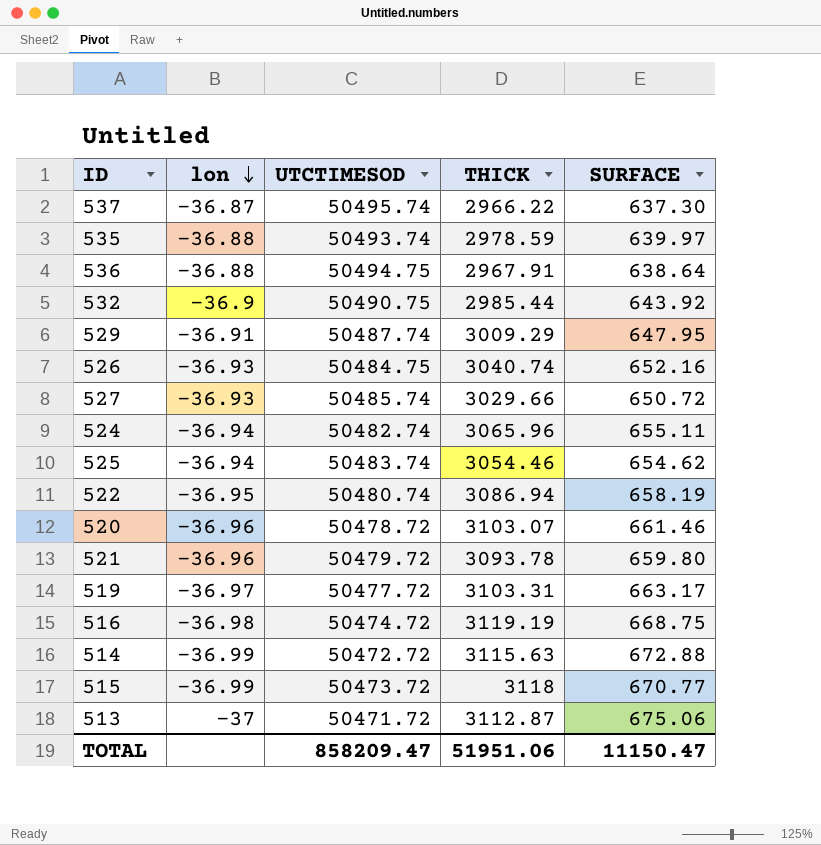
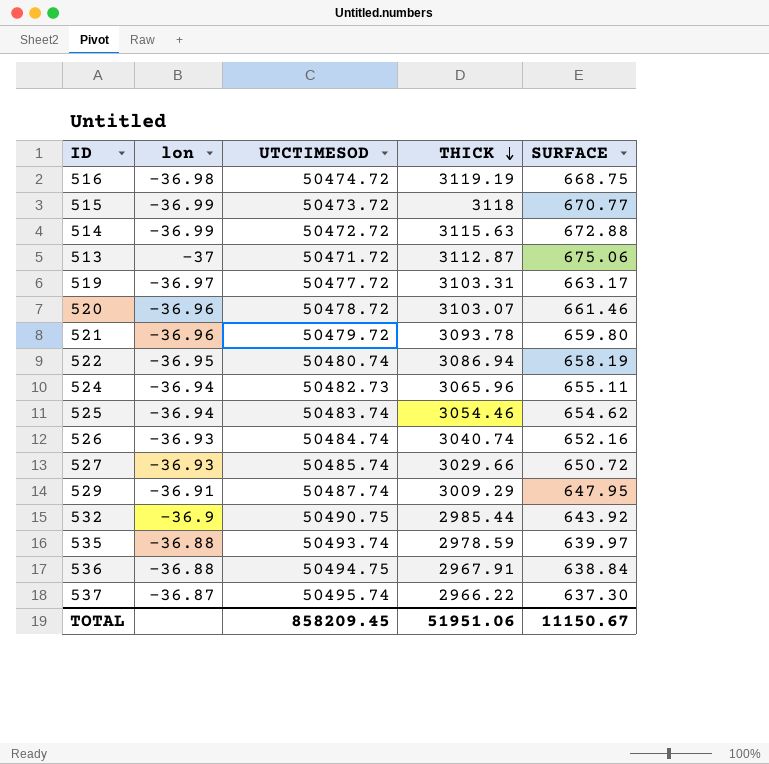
row order: lon descending -> THICK descending
524 | UTCTIMESOD: 50482.74 -> 50482.73
526 | UTCTIMESOD: 50484.75 -> 50484.74
536 | SURFACE: 638.64 -> 638.84
TOTAL | UTCTIMESOD: 858209.47 -> 858209.45
TOTAL | SURFACE: 11150.47 -> 11150.67

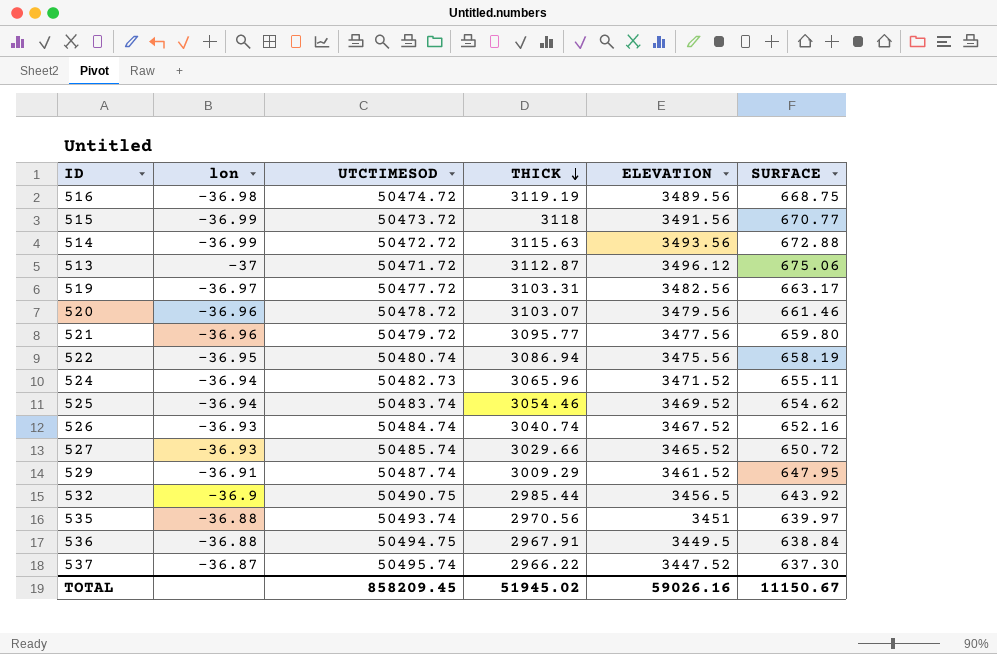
column ELEVATION | position: none -> 5
521 | THICK: 3093.78 -> 3095.77
535 | THICK: 2978.59 -> 2970.56
TOTAL | THICK: 51951.06 -> 51945.02

